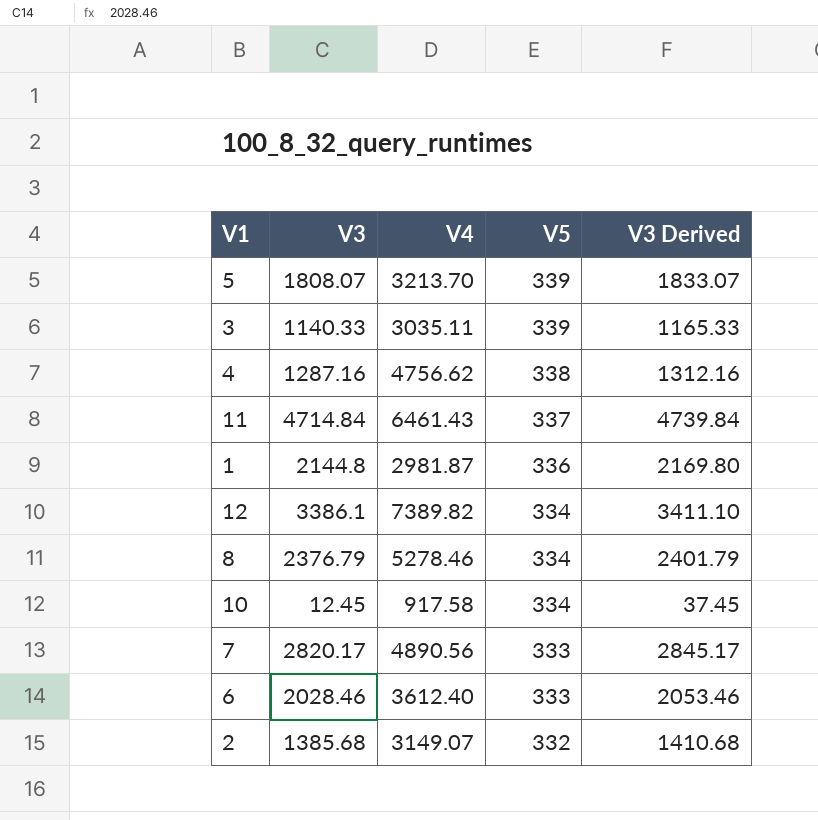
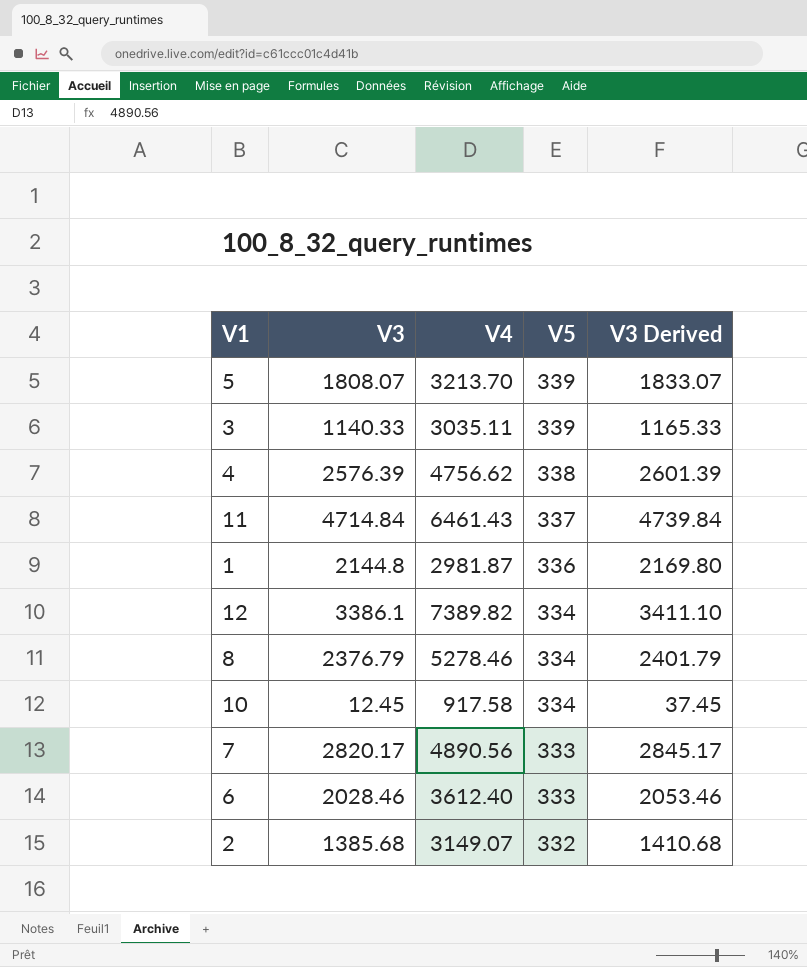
4 | V3: 1287.16 -> 2576.39
4 | V3 Derived: 1312.16 -> 2601.39

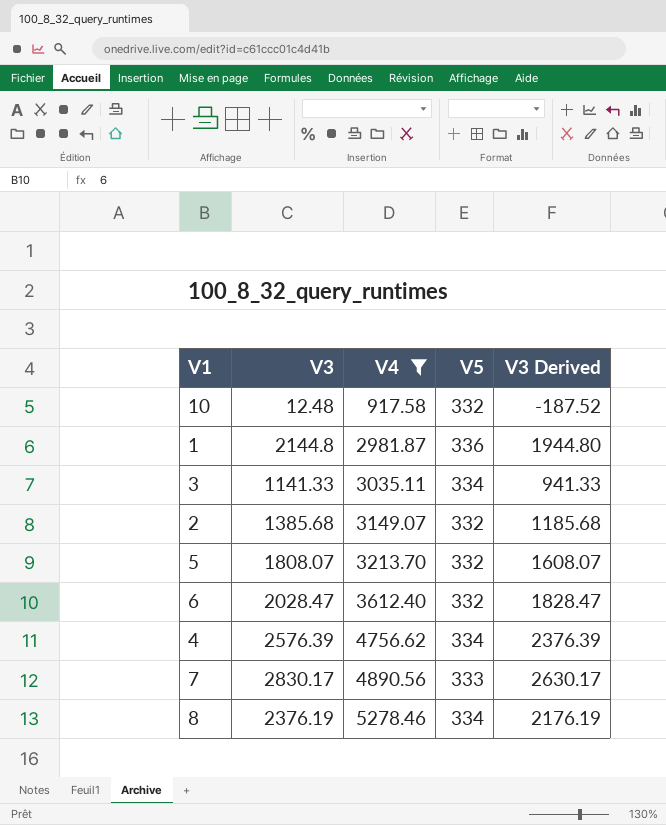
filter: none -> V4 <= 5278.46
row order: V5 descending -> V4 ascending
column V3 Derived | formula: [V3] + 25 -> [V3] - 200
10 | V3: 12.45 -> 12.48
10 | V5: 334 -> 332
3 | V3: 1140.33 -> 1141.33
3 | V5: 339 -> 334
5 | V5: 339 -> 332
6 | V3: 2028.46 -> 2028.47
6 | V5: 333 -> 332
4 | V5: 338 -> 334
7 | V3: 2820.17 -> 2830.17
8 | V3: 2376.79 -> 2376.19

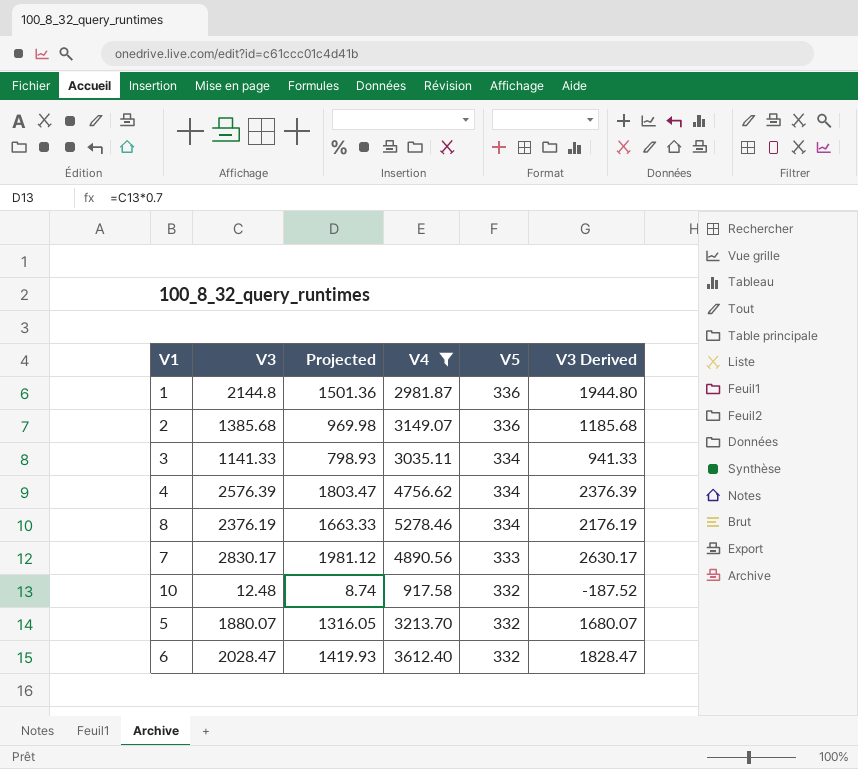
row order: V4 ascending -> V5 descending
column Projected | formula: none -> [V3] * 0.7
2 | V5: 332 -> 336
5 | V3: 1808.07 -> 1880.07
5 | V3 Derived: 1608.07 -> 1680.07

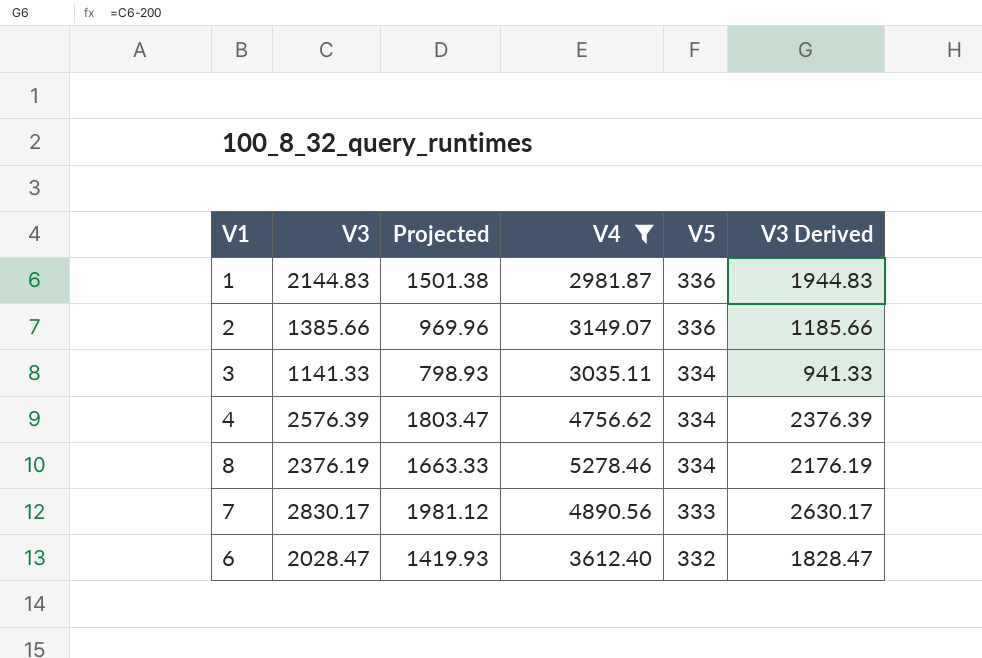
row 10: 12.48 | 8.74 | 917.58 | 332 | -187.52 -> none
row 5: 1880.07 | 1316.05 | 3213.70 | 332 | 1680.07 -> none
1 | V3: 2144.8 -> 2144.83
1 | Projected: 1501.36 -> 1501.38
1 | V3 Derived: 1944.80 -> 1944.83
2 | V3: 1385.68 -> 1385.66
2 | Projected: 969.98 -> 969.96
2 | V3 Derived: 1185.68 -> 1185.66

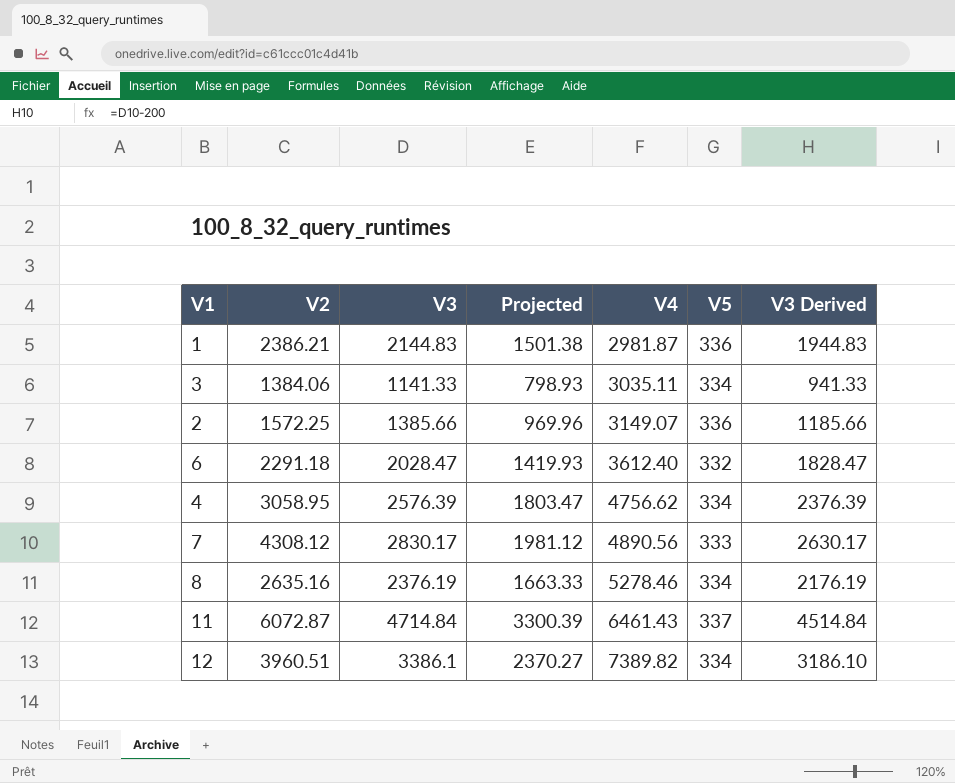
filter: V4 <= 5278.46 -> none
row order: V5 descending -> V4 ascending
column V2 | position: none -> 2

